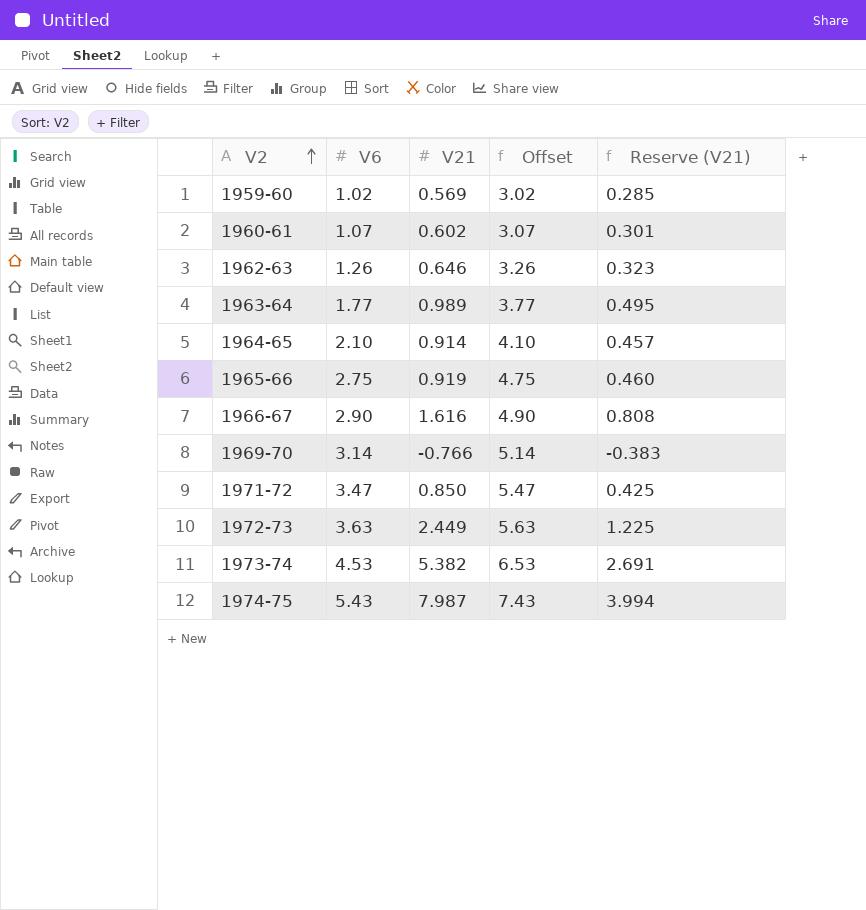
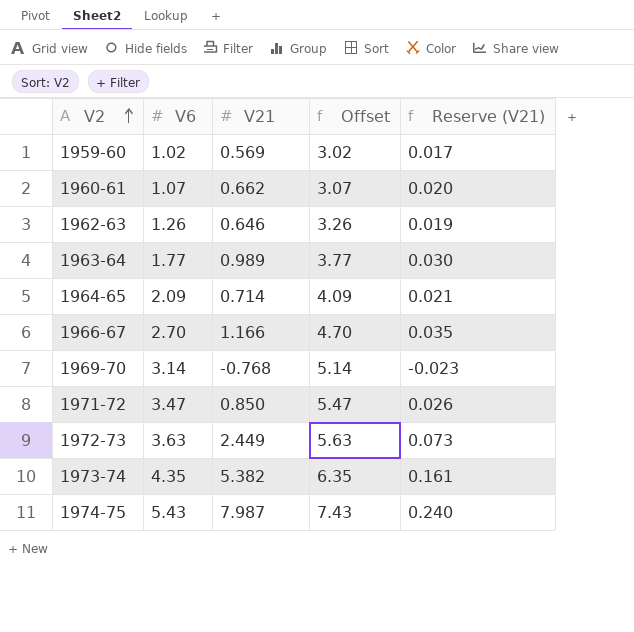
column Reserve (V21) | formula: [V21] * 0.5 -> [V21] * 0.03
row 1965-66: 2.75 | 0.919 | 4.75 | 0.460 -> none
1960-61 | V21: 0.602 -> 0.662
1964-65 | V6: 2.10 -> 2.09
1964-65 | V21: 0.914 -> 0.714
1964-65 | Offset: 4.10 -> 4.09
1966-67 | V6: 2.90 -> 2.70
1966-67 | V21: 1.616 -> 1.166
1966-67 | Offset: 4.90 -> 4.70
1969-70 | V21: -0.766 -> -0.768
1973-74 | V6: 4.53 -> 4.35
1973-74 | Offset: 6.53 -> 6.35

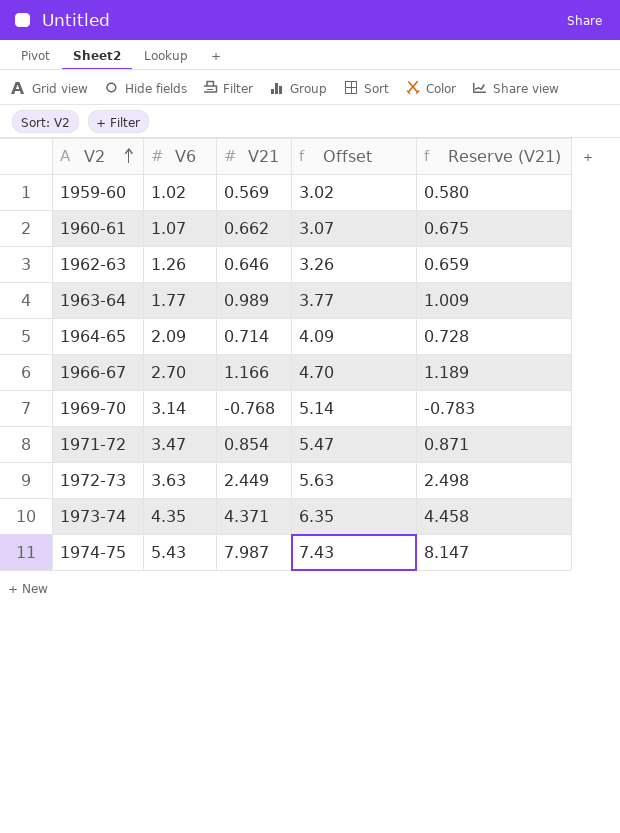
column Reserve (V21) | formula: [V21] * 0.03 -> [V21] * 1.02
1971-72 | V21: 0.850 -> 0.854
1973-74 | V21: 5.382 -> 4.371

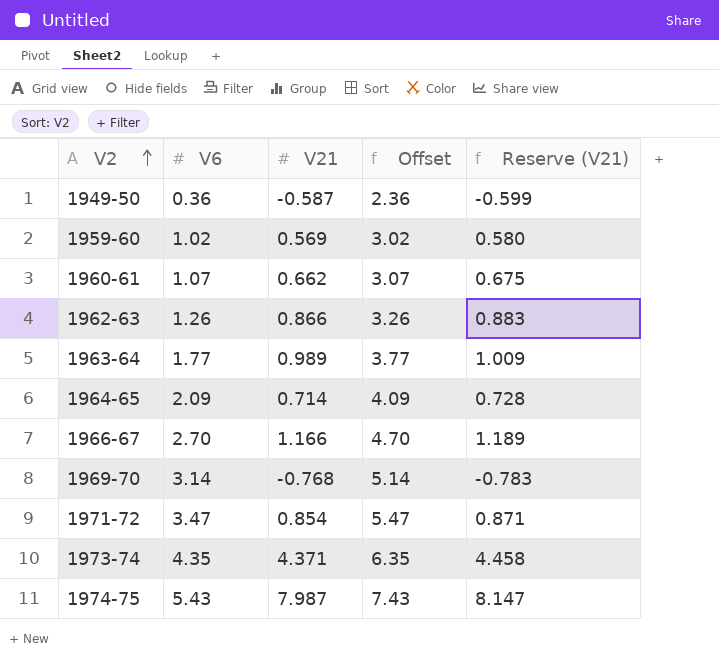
row 1972-73: 3.63 | 2.449 | 5.63 | 2.498 -> none
row 1949-50: none -> 0.36 | -0.587 | 2.36 | -0.599
1962-63 | V21: 0.646 -> 0.866
1962-63 | Reserve (V21): 0.659 -> 0.883

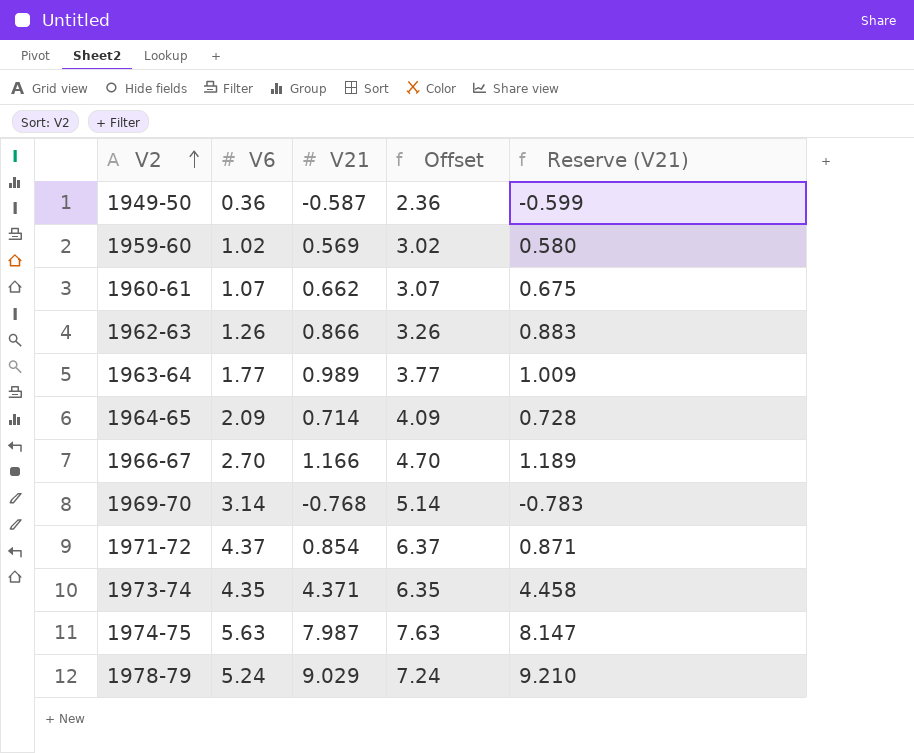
1971-72 | V6: 3.47 -> 4.37
1971-72 | Offset: 5.47 -> 6.37
1974-75 | V6: 5.43 -> 5.63
1974-75 | Offset: 7.43 -> 7.63
row 1978-79: none -> 5.24 | 9.029 | 7.24 | 9.210

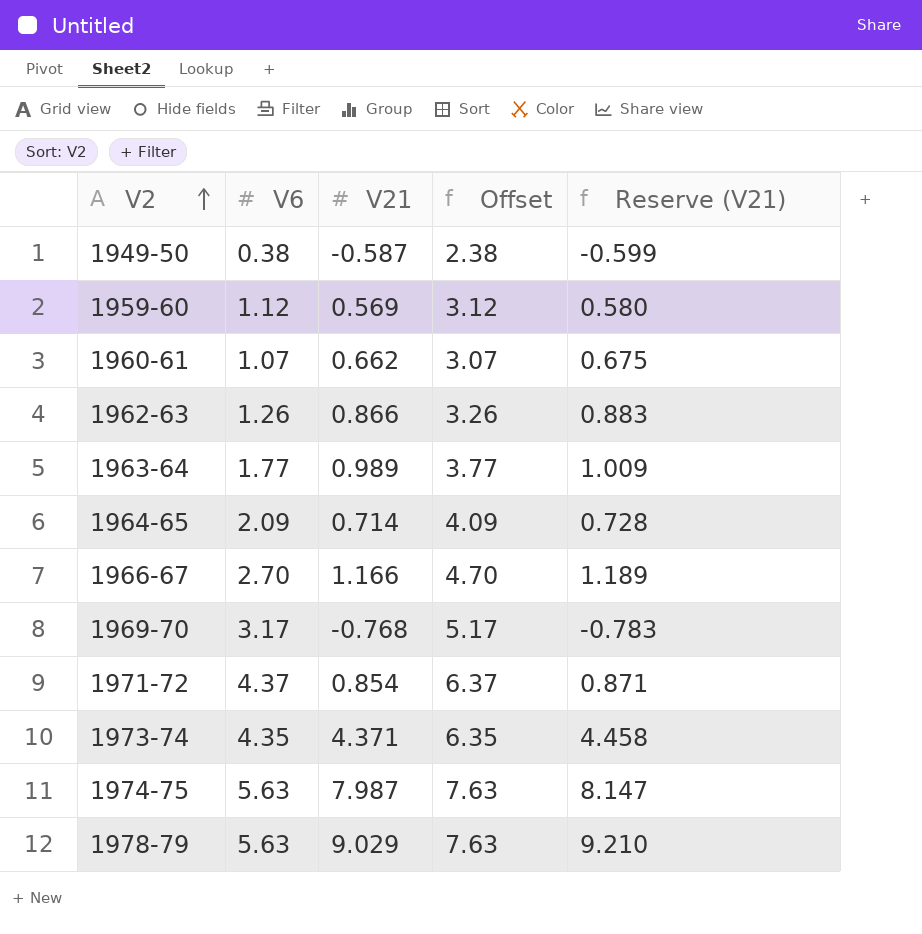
1949-50 | V6: 0.36 -> 0.38
1949-50 | Offset: 2.36 -> 2.38
1959-60 | V6: 1.02 -> 1.12
1959-60 | Offset: 3.02 -> 3.12
1969-70 | V6: 3.14 -> 3.17
1969-70 | Offset: 5.14 -> 5.17
1978-79 | V6: 5.24 -> 5.63
1978-79 | Offset: 7.24 -> 7.63

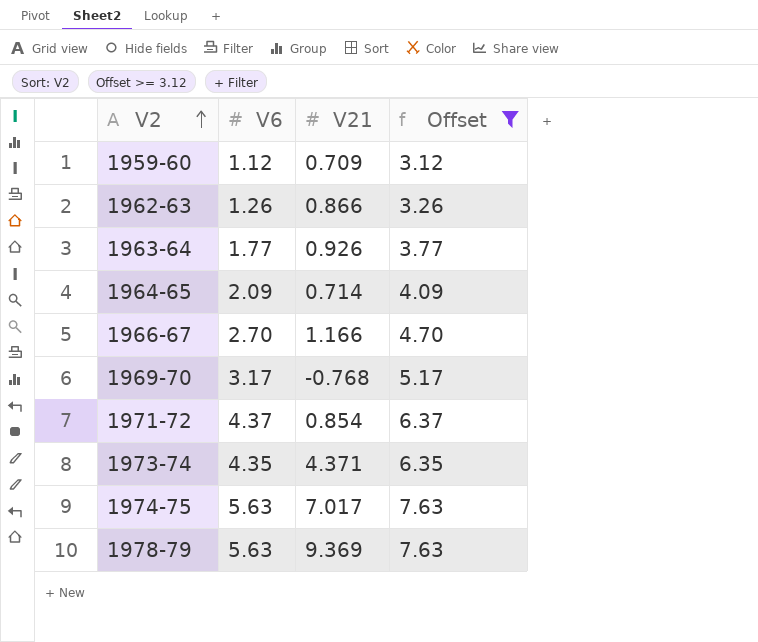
filter: none -> Offset >= 3.12
column Reserve (V21) | formula: [V21] * 1.02 -> none
1959-60 | V21: 0.569 -> 0.709
1963-64 | V21: 0.989 -> 0.926
1974-75 | V21: 7.987 -> 7.017
1978-79 | V21: 9.029 -> 9.369

